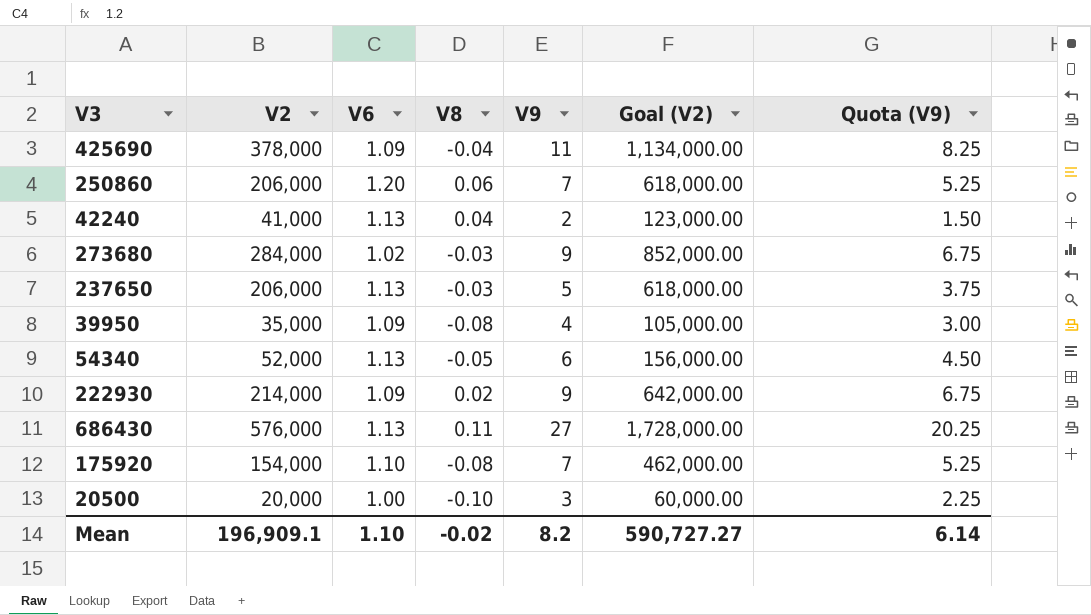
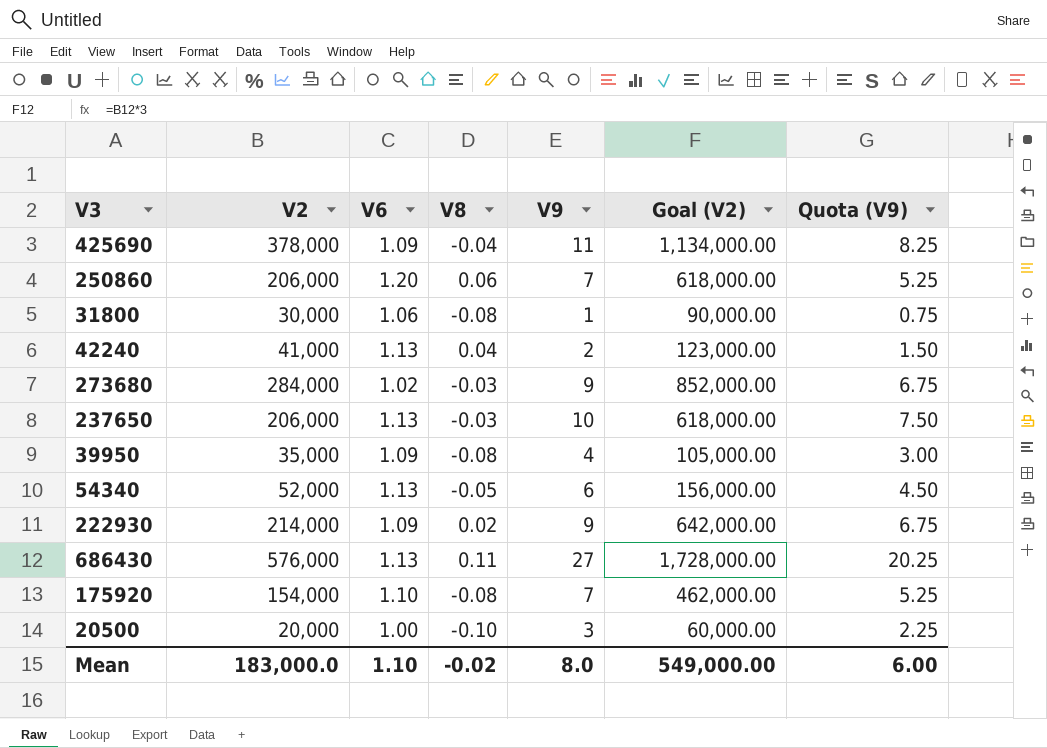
row 31800: none -> 30,000 | 1.06 | -0.08 | 1 | 90,000.00 | 0.75
237650 | V9: 5 -> 10
237650 | Quota (V9): 3.75 -> 7.50
Mean | V2: 196,909.1 -> 183,000.0
Mean | V9: 8.2 -> 8.0
Mean | Goal (V2): 590,727.27 -> 549,000.00
Mean | Quota (V9): 6.14 -> 6.00

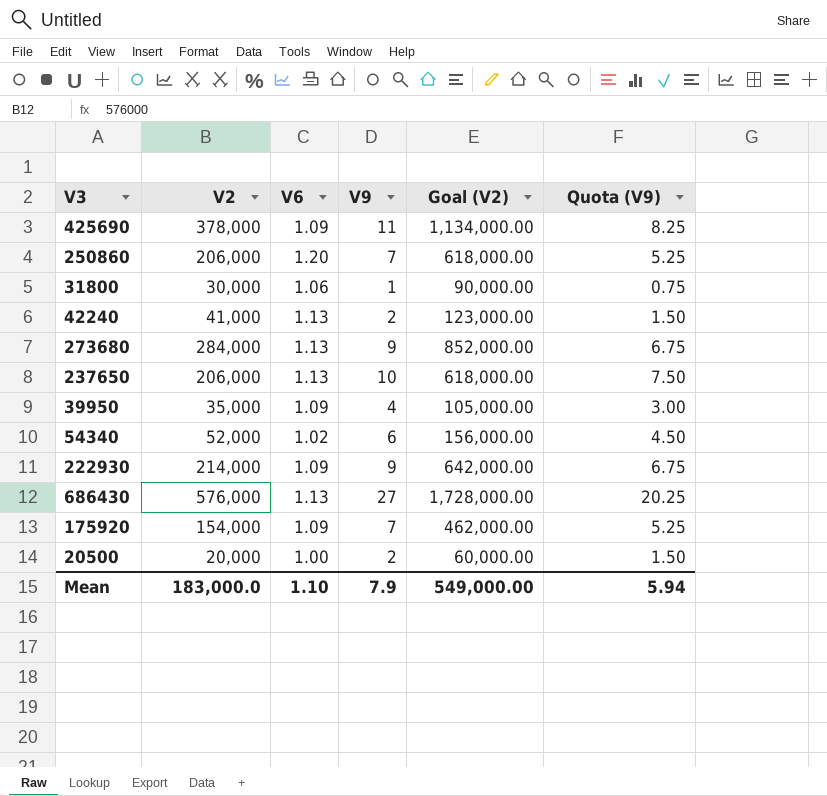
column V8 | position: 4 -> none
273680 | V6: 1.02 -> 1.13
54340 | V6: 1.13 -> 1.02
175920 | V6: 1.10 -> 1.09
20500 | V9: 3 -> 2
20500 | Quota (V9): 2.25 -> 1.50
Mean | V9: 8.0 -> 7.9
Mean | Quota (V9): 6.00 -> 5.94

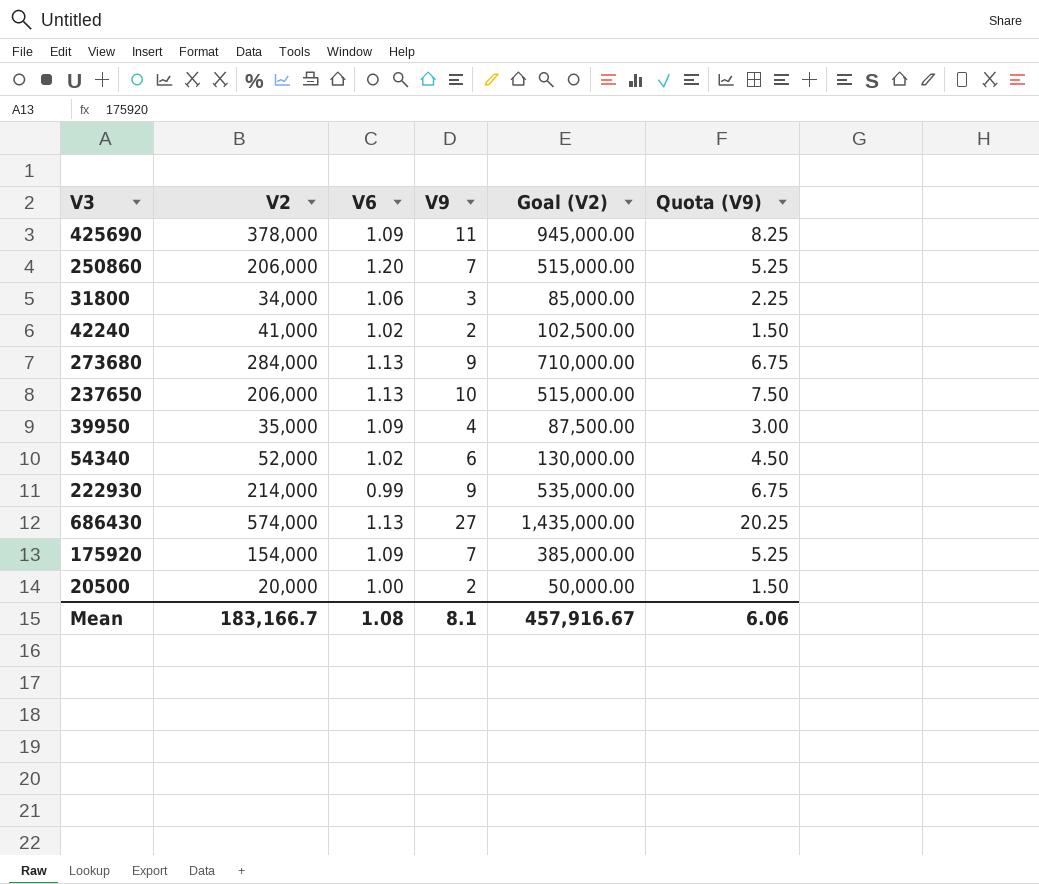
column Goal (V2) | formula: [V2] * 3 -> [V2] * 2.5
31800 | V2: 30,000 -> 34,000
31800 | V9: 1 -> 3
31800 | Quota (V9): 0.75 -> 2.25
42240 | V6: 1.13 -> 1.02
222930 | V6: 1.09 -> 0.99
686430 | V2: 576,000 -> 574,000
Mean | V2: 183,000.0 -> 183,166.7
Mean | V6: 1.10 -> 1.08
Mean | V9: 7.9 -> 8.1
Mean | Goal (V2): 549,000.00 -> 457,916.67
Mean | Quota (V9): 5.94 -> 6.06

